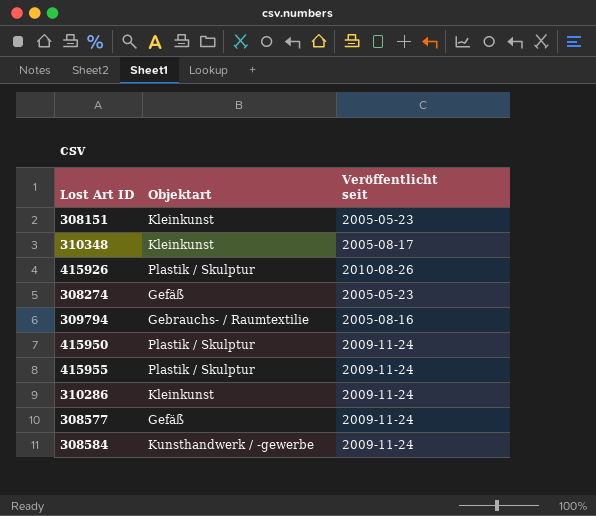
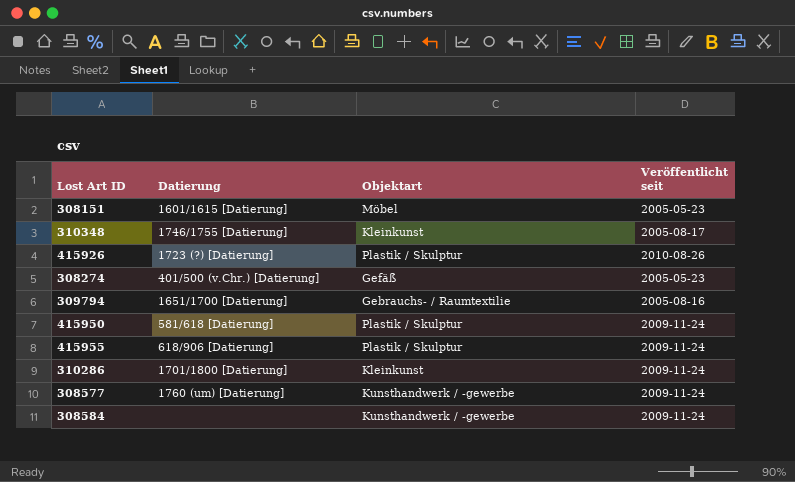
column Datierung | position: none -> 2
308151 | Objektart: Kleinkunst -> Möbel
308577 | Objektart: Gefäß -> Kunsthandwerk / -gewerbe

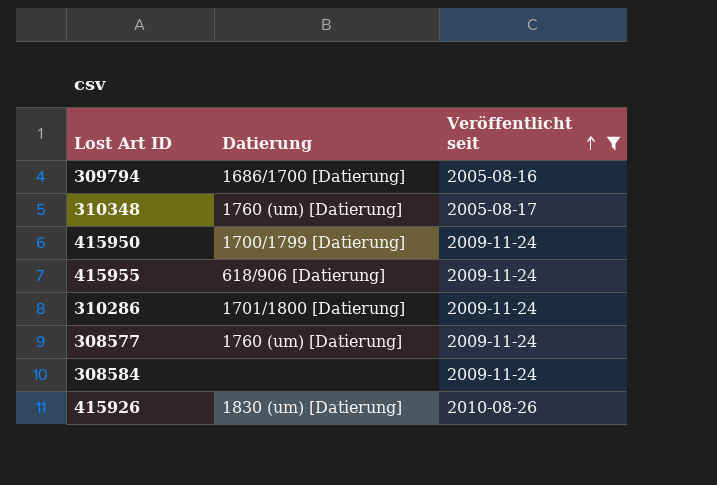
filter: none -> Veröffentlicht seit != 2005-05-23
row order: none -> Veröffentlicht seit ascending
column Objektart | position: 3 -> none
309794 | Datierung: 1651/1700 [Datierung] -> 1686/1700 [Datierung]
310348 | Datierung: 1746/1755 [Datierung] -> 1760 (um) [Datierung]
415950 | Datierung: 581/618 [Datierung] -> 1700/1799 [Datierung]
415926 | Datierung: 1723 (?) [Datierung] -> 1830 (um) [Datierung]

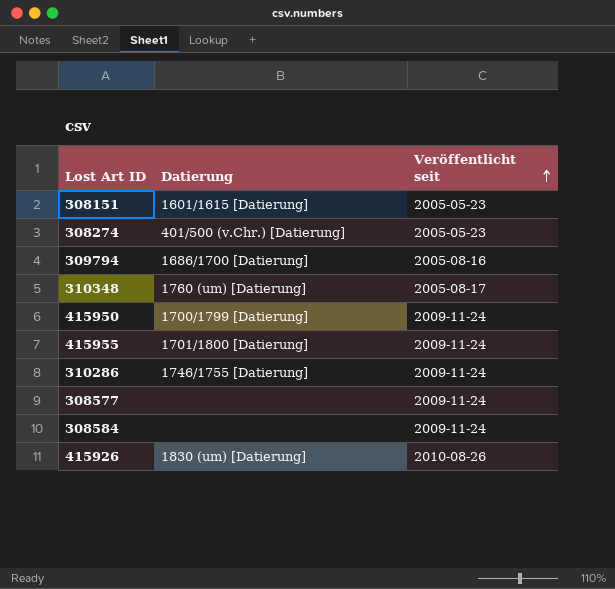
filter: Veröffentlicht seit != 2005-05-23 -> none
415955 | Datierung: 618/906 [Datierung] -> 1701/1800 [Datierung]
310286 | Datierung: 1701/1800 [Datierung] -> 1746/1755 [Datierung]
308577 | Datierung: 1760 (um) [Datierung] -> none

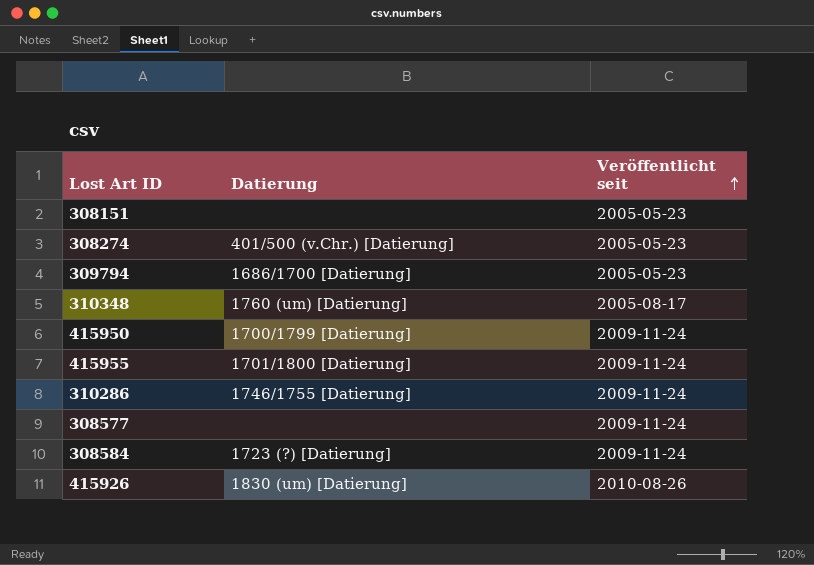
308151 | Datierung: 1601/1615 [Datierung] -> none
309794 | Veröffentlicht seit: 2005-08-16 -> 2005-05-23
308584 | Datierung: none -> 1723 (?) [Datierung]

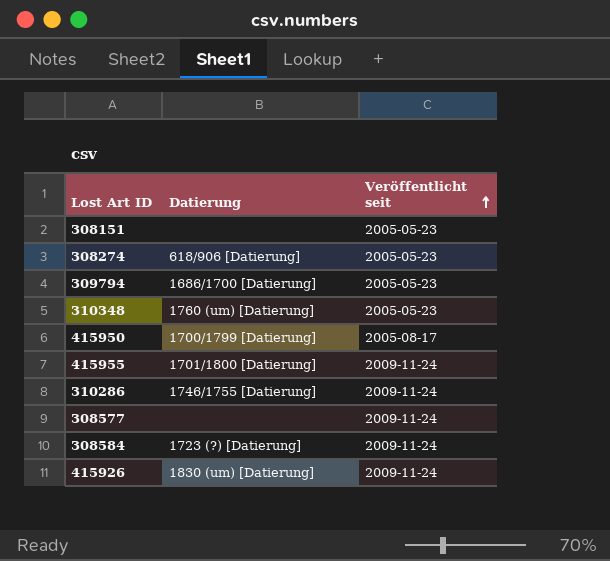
308274 | Datierung: 401/500 (v.Chr.) [Datierung] -> 618/906 [Datierung]
310348 | Veröffentlicht seit: 2005-08-17 -> 2005-05-23
415950 | Veröffentlicht seit: 2009-11-24 -> 2005-08-17
415926 | Veröffentlicht seit: 2010-08-26 -> 2009-11-24

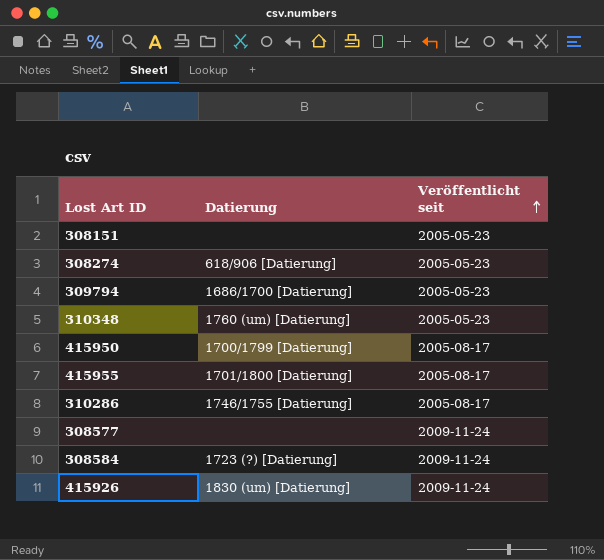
415955 | Veröffentlicht seit: 2009-11-24 -> 2005-08-17
310286 | Veröffentlicht seit: 2009-11-24 -> 2005-08-17

